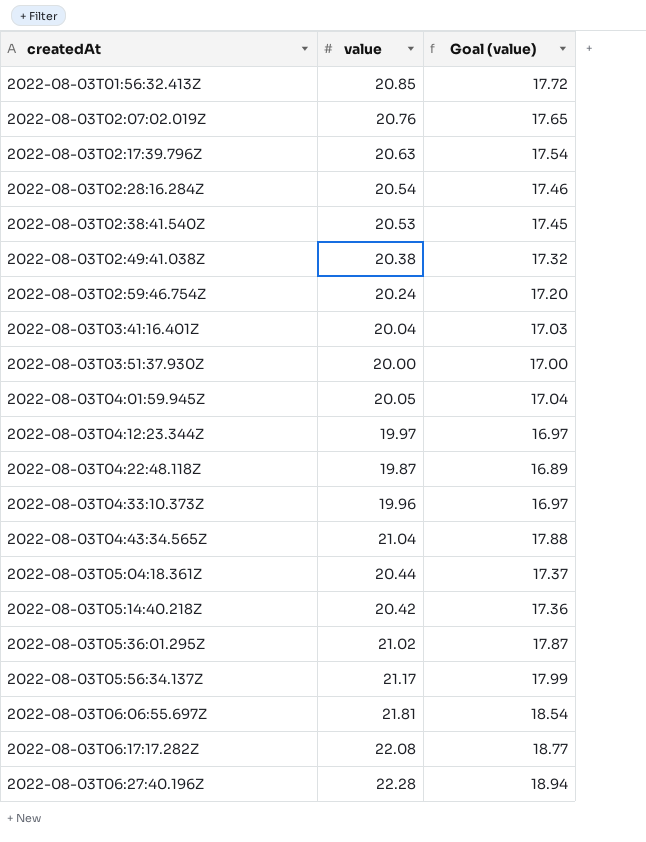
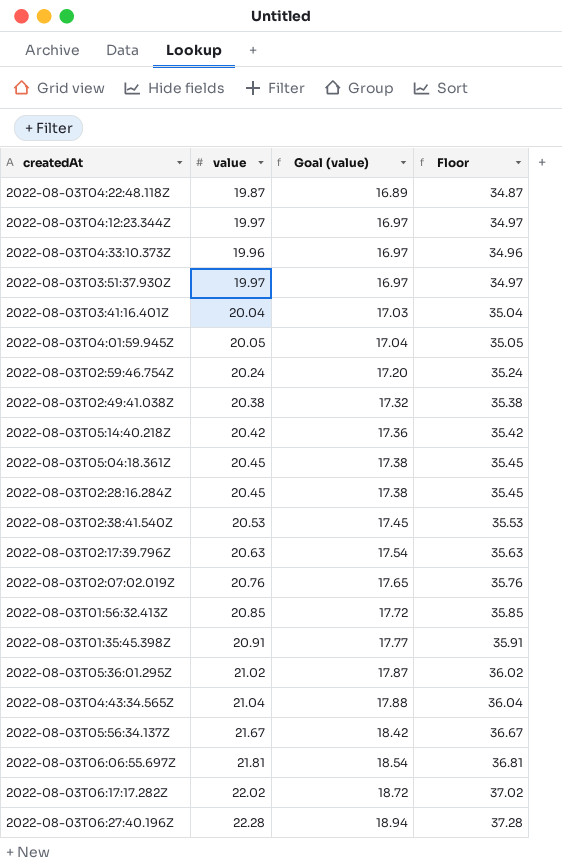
row order: createdAt ascending -> Goal (value) ascending
column Floor | formula: none -> [value] + 15
2022-08-03T03:51:37.930Z | value: 20.00 -> 19.97
2022-08-03T03:51:37.930Z | Goal (value): 17.00 -> 16.97
2022-08-03T05:04:18.361Z | value: 20.44 -> 20.45
2022-08-03T05:04:18.361Z | Goal (value): 17.37 -> 17.38
2022-08-03T02:28:16.284Z | value: 20.54 -> 20.45
2022-08-03T02:28:16.284Z | Goal (value): 17.46 -> 17.38
row 2022-08-03T01:35:45.398Z: none -> 20.91 | 17.77 | 35.91
2022-08-03T05:56:34.137Z | value: 21.17 -> 21.67
2022-08-03T05:56:34.137Z | Goal (value): 17.99 -> 18.42
2022-08-03T06:17:17.282Z | value: 22.08 -> 22.02
2022-08-03T06:17:17.282Z | Goal (value): 18.77 -> 18.72

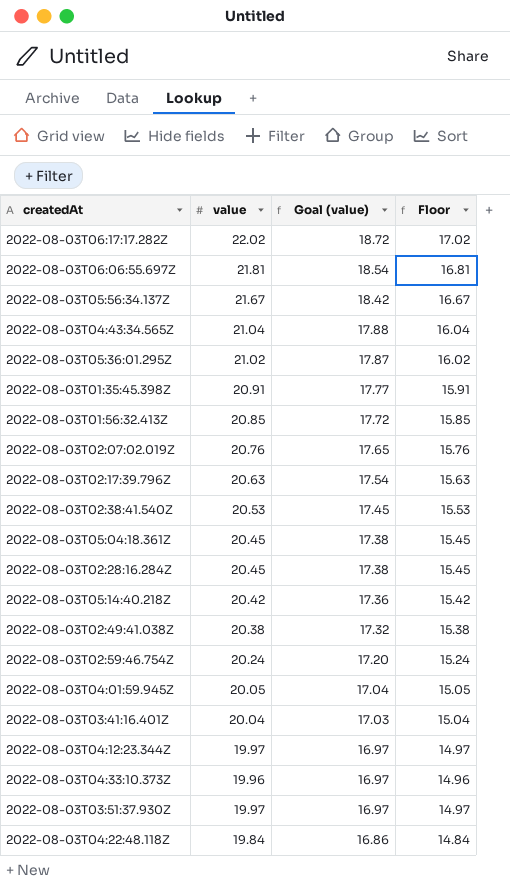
row order: Goal (value) ascending -> Goal (value) descending
column Floor | formula: [value] + 15 -> [value] - 5
row 2022-08-03T06:27:40.196Z: 22.28 | 18.94 | 37.28 -> none
2022-08-03T04:22:48.118Z | value: 19.87 -> 19.84
2022-08-03T04:22:48.118Z | Goal (value): 16.89 -> 16.86

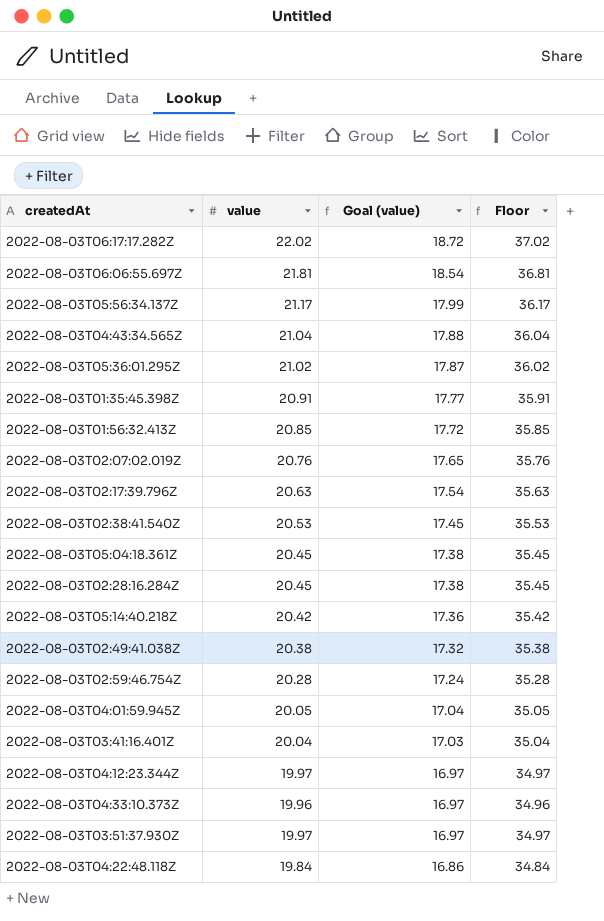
column Floor | formula: [value] - 5 -> [value] + 15
2022-08-03T05:56:34.137Z | value: 21.67 -> 21.17
2022-08-03T05:56:34.137Z | Goal (value): 18.42 -> 17.99
2022-08-03T02:59:46.754Z | value: 20.24 -> 20.28
2022-08-03T02:59:46.754Z | Goal (value): 17.20 -> 17.24

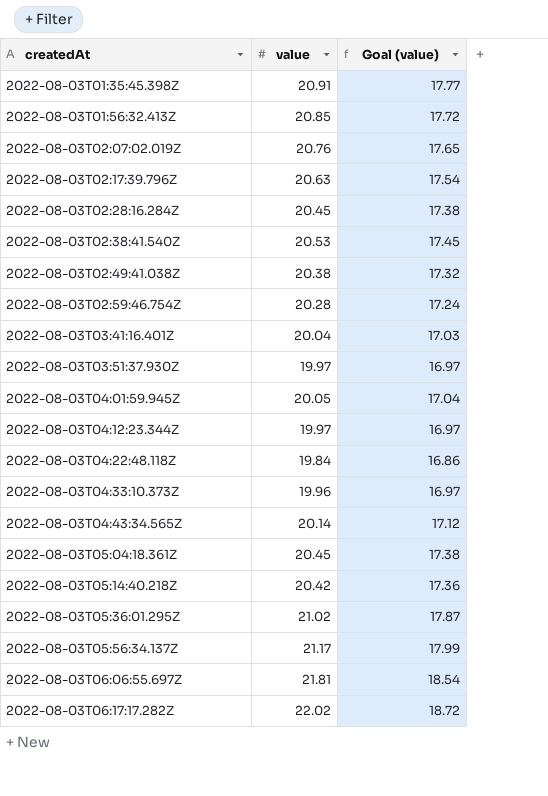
row order: Goal (value) descending -> createdAt ascending
column Floor | formula: [value] + 15 -> none
2022-08-03T04:43:34.565Z | value: 21.04 -> 20.14
2022-08-03T04:43:34.565Z | Goal (value): 17.88 -> 17.12

